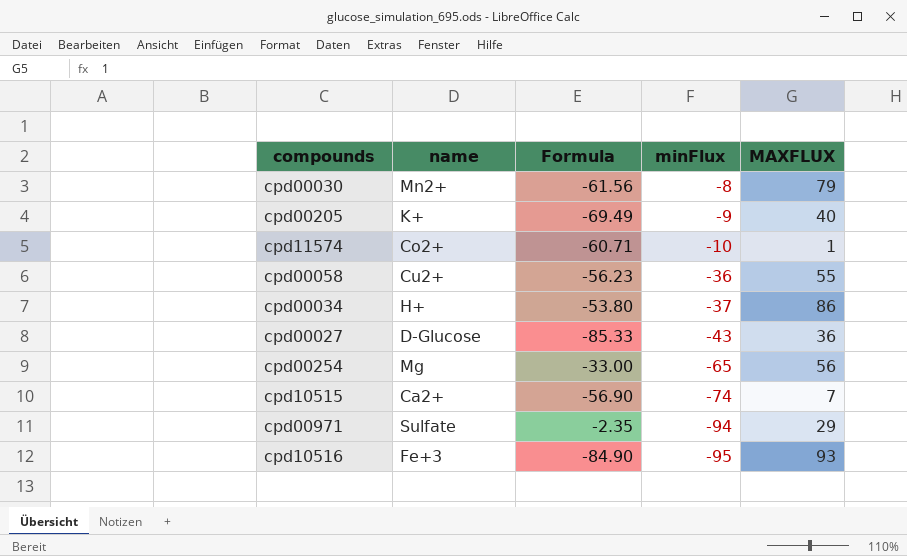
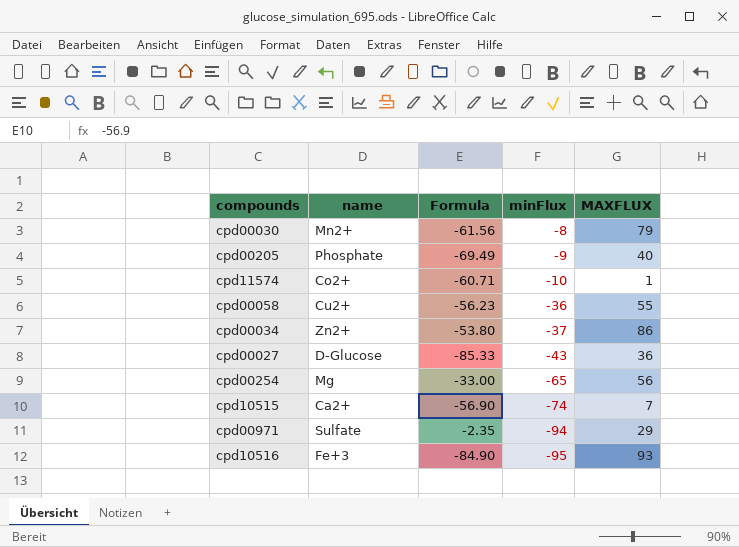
cpd00205 | name: K+ -> Phosphate
cpd00034 | name: H+ -> Zn2+

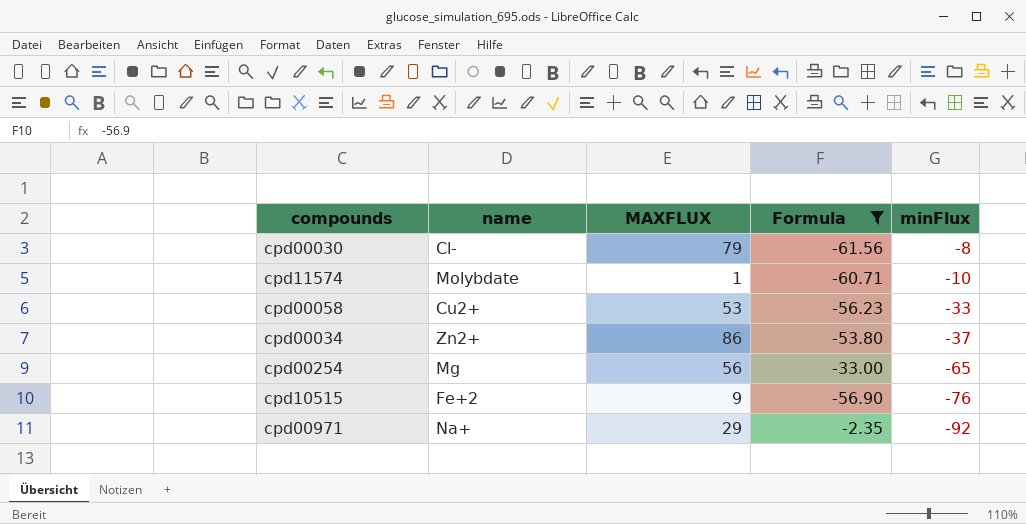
filter: none -> Formula >= -61.56
column MAXFLUX | position: 5 -> 3
cpd00030 | name: Mn2+ -> Cl-
cpd11574 | name: Co2+ -> Molybdate
cpd00058 | MAXFLUX: 55 -> 53
cpd00058 | minFlux: -36 -> -33
cpd10515 | name: Ca2+ -> Fe+2
cpd10515 | MAXFLUX: 7 -> 9
cpd10515 | minFlux: -74 -> -76
cpd00971 | name: Sulfate -> Na+
cpd00971 | minFlux: -94 -> -92

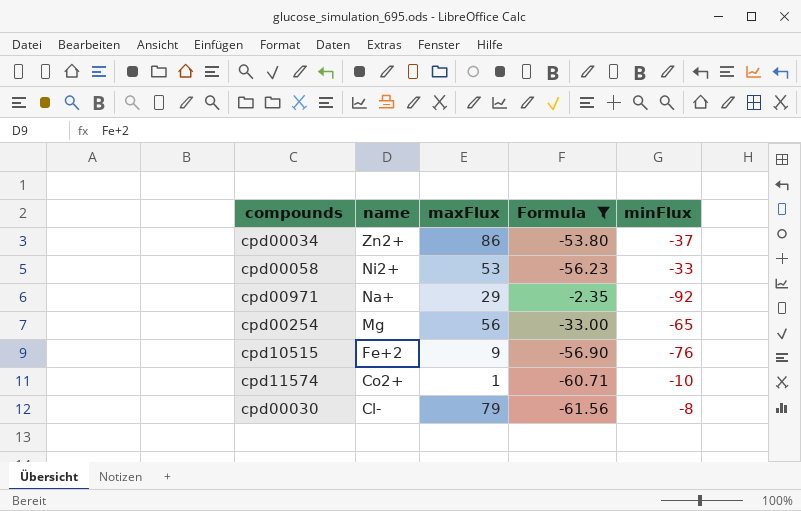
row order: minFlux descending -> name descending
column name: MAXFLUX -> maxFlux
cpd00058 | name: Cu2+ -> Ni2+
cpd11574 | name: Molybdate -> Co2+

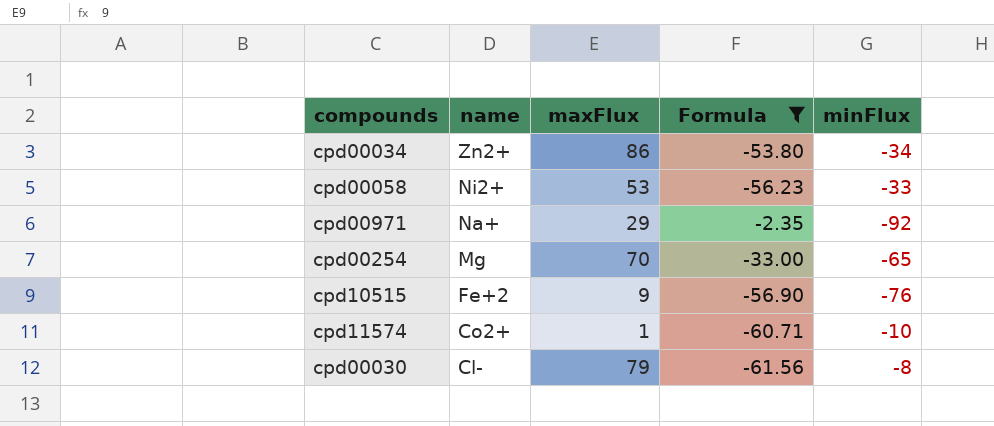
cpd00034 | minFlux: -37 -> -34
cpd00254 | maxFlux: 56 -> 70

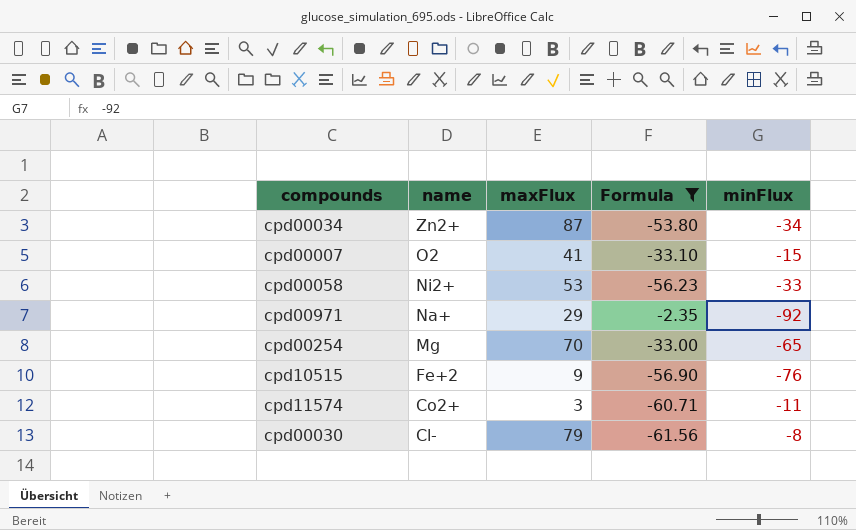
cpd00034 | maxFlux: 86 -> 87
row cpd00007: none -> O2 | 41 | -33.10 | -15
cpd11574 | maxFlux: 1 -> 3
cpd11574 | minFlux: -10 -> -11

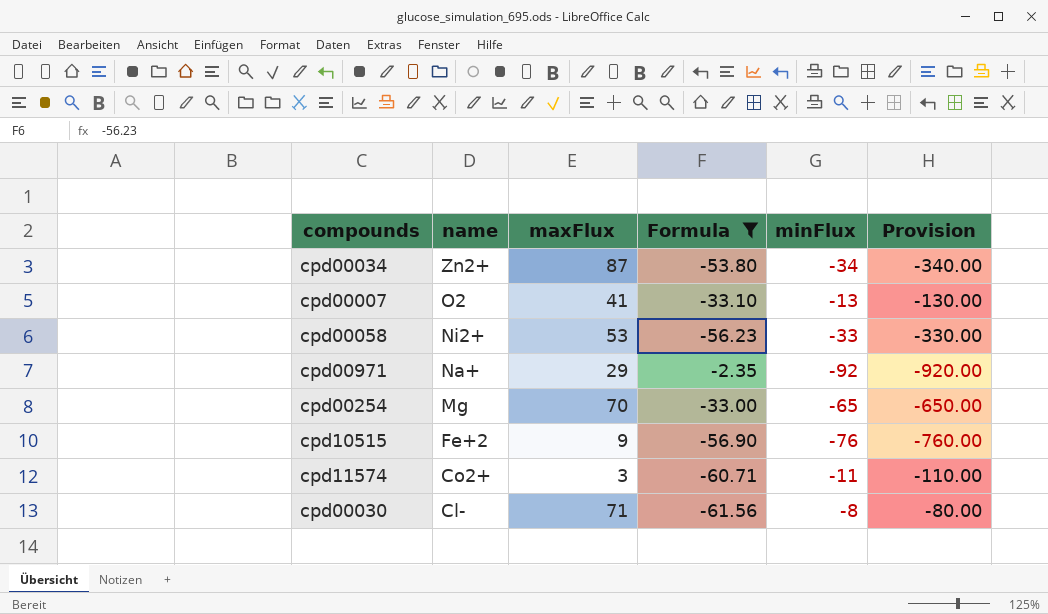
column Provision | formula: none -> [minFlux] * 10
cpd00007 | minFlux: -15 -> -13
cpd00030 | maxFlux: 79 -> 71

